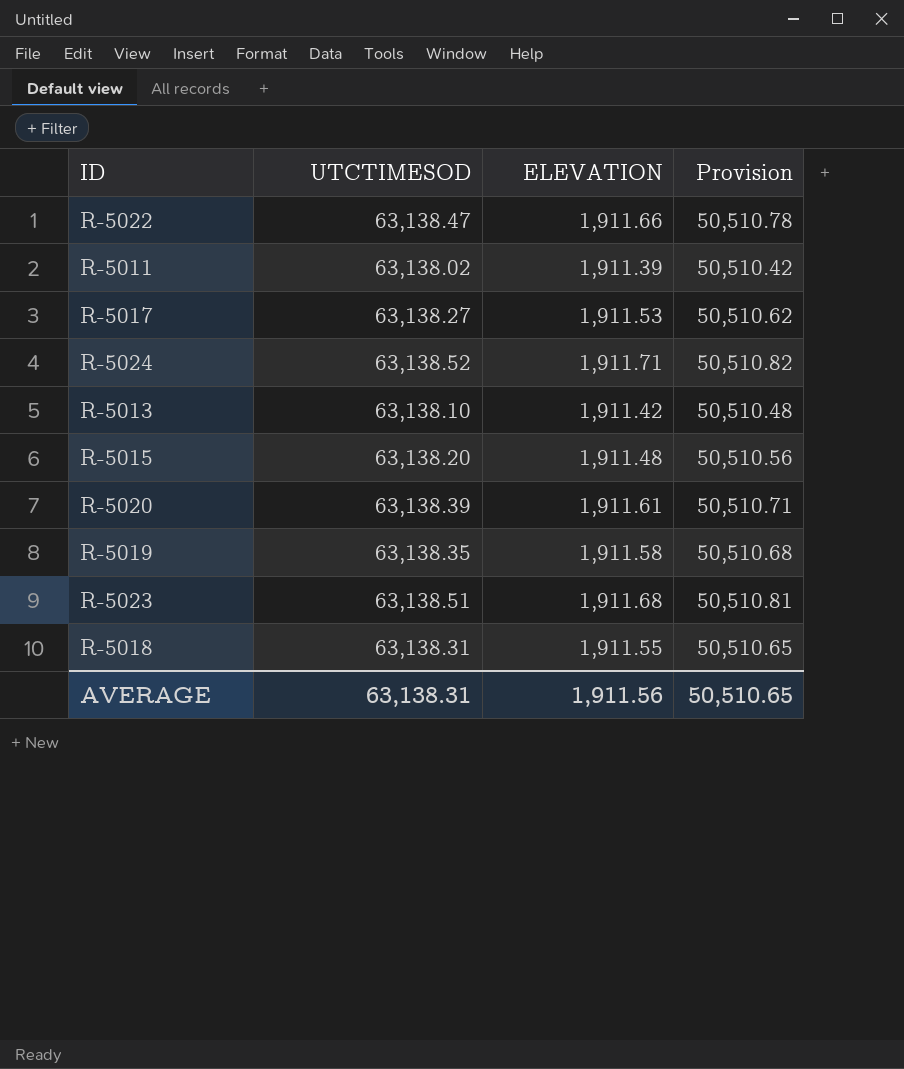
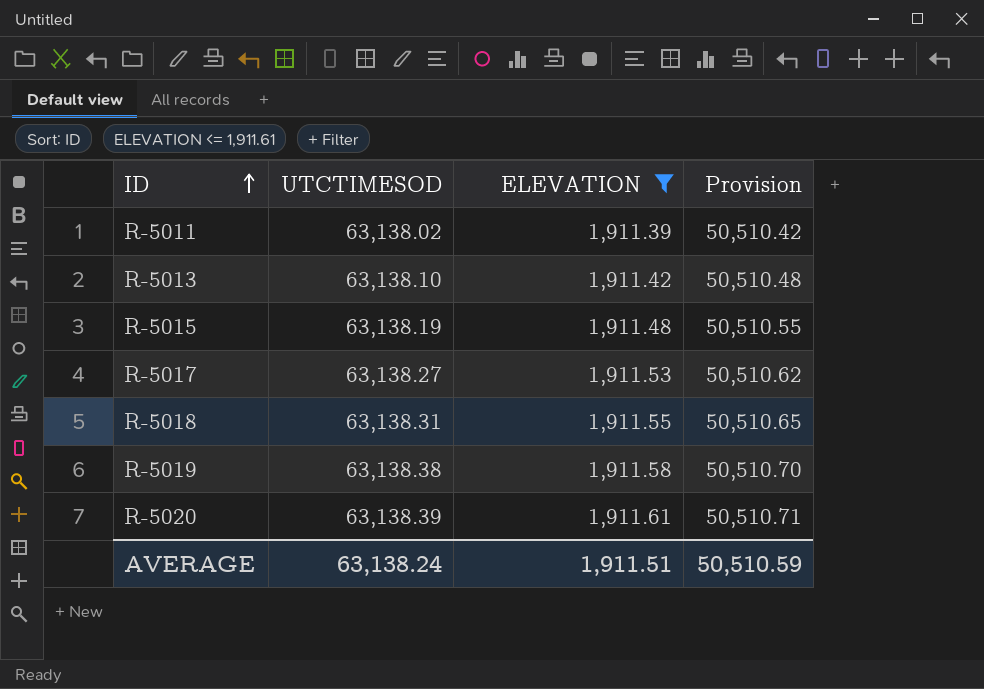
filter: none -> ELEVATION <= 1,911.61
row order: none -> ID ascending
R-5015 | UTCTIMESOD: 63,138.20 -> 63,138.19
R-5015 | Provision: 50,510.56 -> 50,510.55
R-5019 | UTCTIMESOD: 63,138.35 -> 63,138.38
R-5019 | Provision: 50,510.68 -> 50,510.70
AVERAGE | UTCTIMESOD: 63,138.31 -> 63,138.24
AVERAGE | ELEVATION: 1,911.56 -> 1,911.51
AVERAGE | Provision: 50,510.65 -> 50,510.59

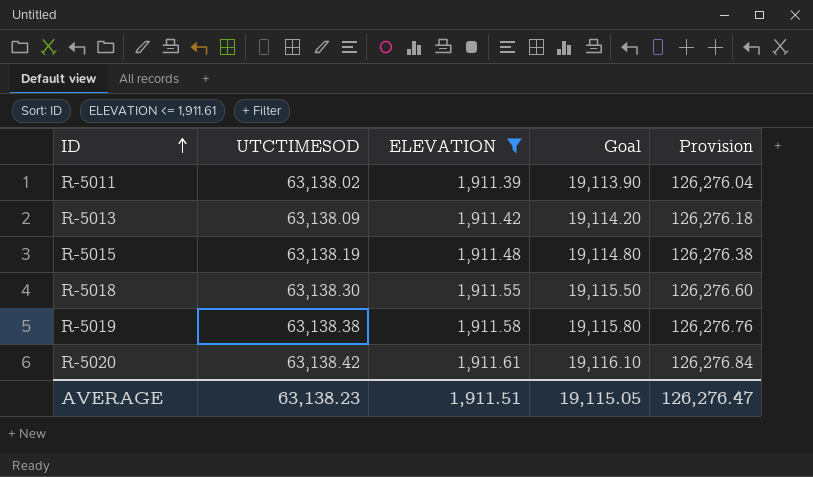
column Goal | formula: none -> [ELEVATION] * 10
column Provision | formula: [UTCTIMESOD] * 0.8 -> [UTCTIMESOD] * 2
row R-5017: 63,138.27 | 1,911.53 | 50,510.62 -> none
R-5013 | UTCTIMESOD: 63,138.10 -> 63,138.09
R-5018 | UTCTIMESOD: 63,138.31 -> 63,138.30
R-5020 | UTCTIMESOD: 63,138.39 -> 63,138.42
AVERAGE | UTCTIMESOD: 63,138.24 -> 63,138.23
AVERAGE | Provision: 50,510.59 -> 126,276.47

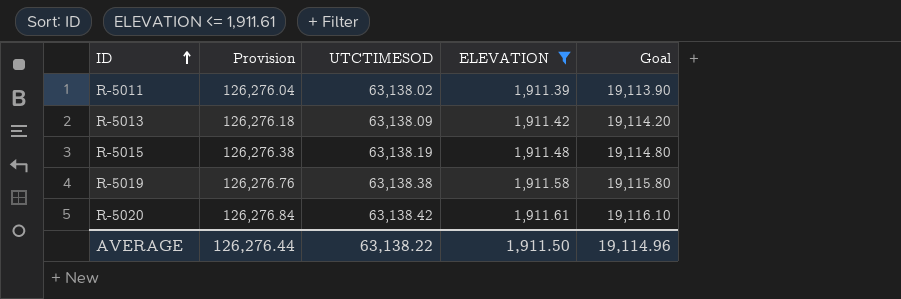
column Provision | position: 5 -> 2
row R-5018: 63,138.30 | 1,911.55 | 19,115.50 | 126,276.60 -> none
AVERAGE | Provision: 126,276.47 -> 126,276.44
AVERAGE | UTCTIMESOD: 63,138.23 -> 63,138.22
AVERAGE | ELEVATION: 1,911.51 -> 1,911.50
AVERAGE | Goal: 19,115.05 -> 19,114.96

